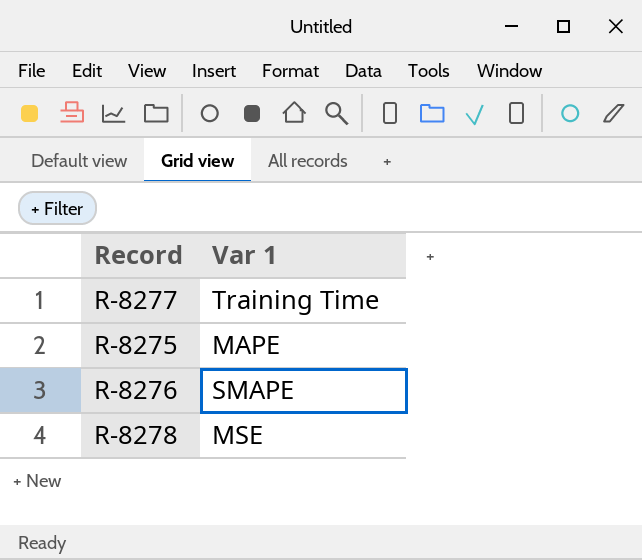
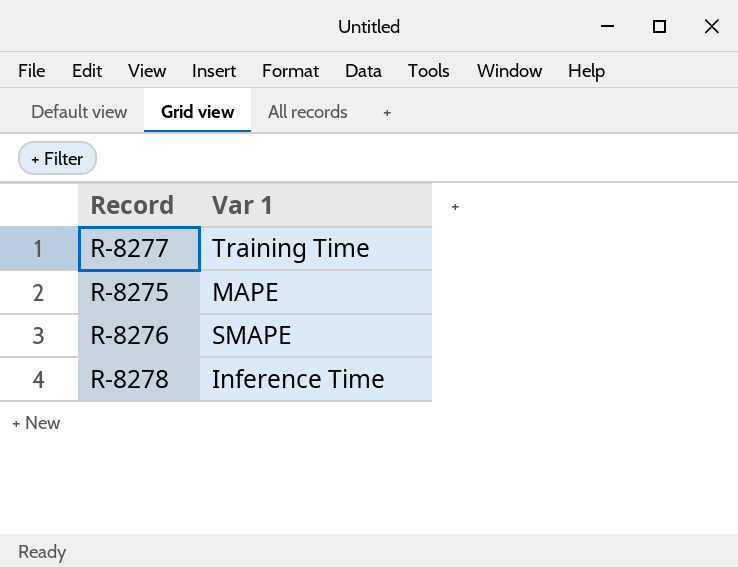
R-8278 | Var 1: MSE -> Inference Time

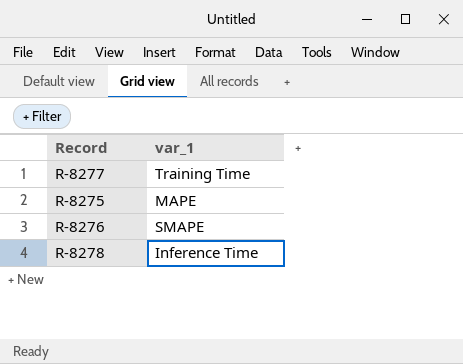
column name: Var 1 -> var_1

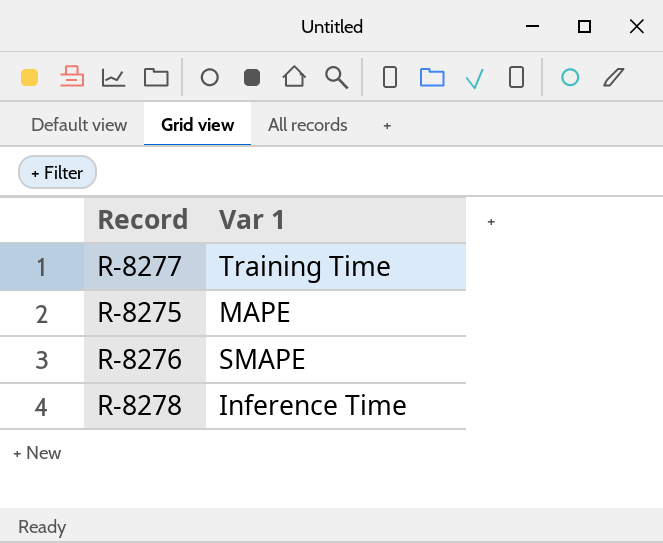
column name: var_1 -> Var 1

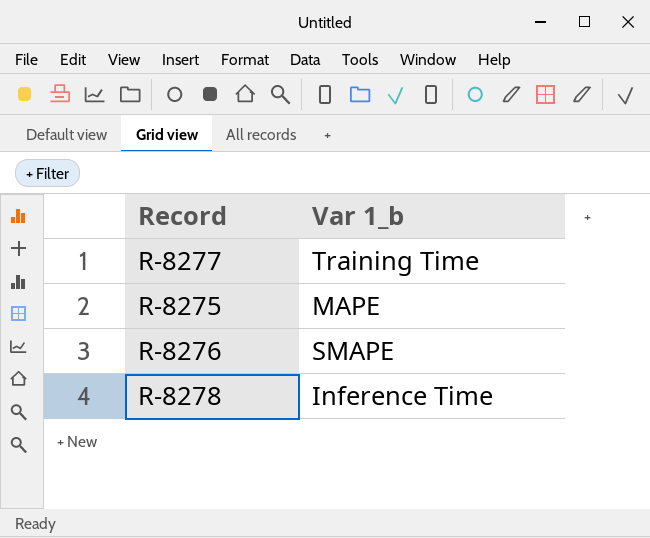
column name: Var 1 -> Var 1_b

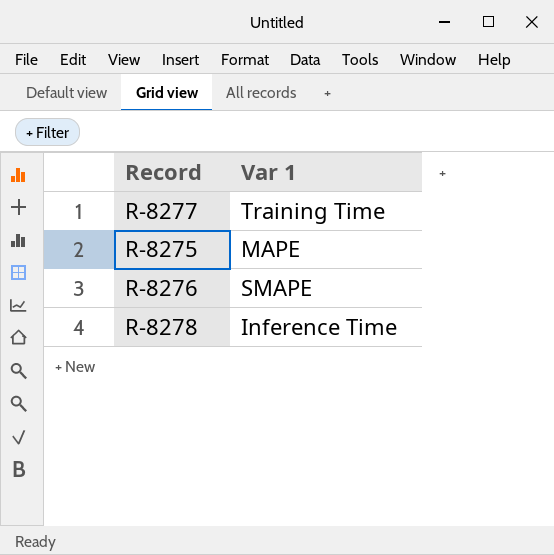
column name: Var 1_b -> Var 1

